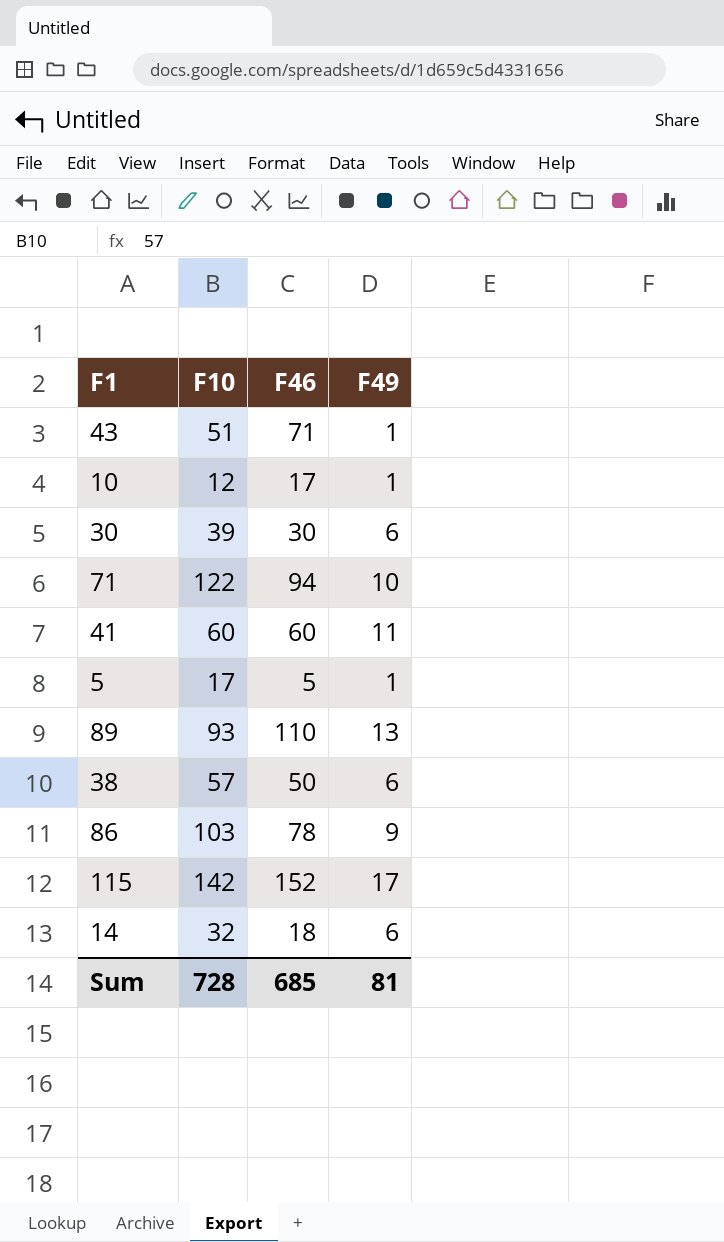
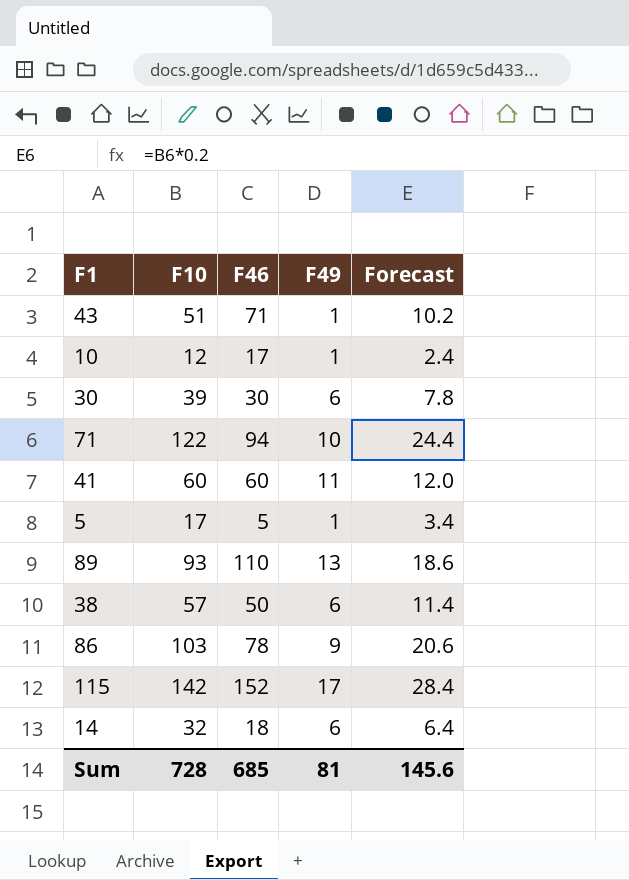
column Forecast | formula: none -> [F10] * 0.2

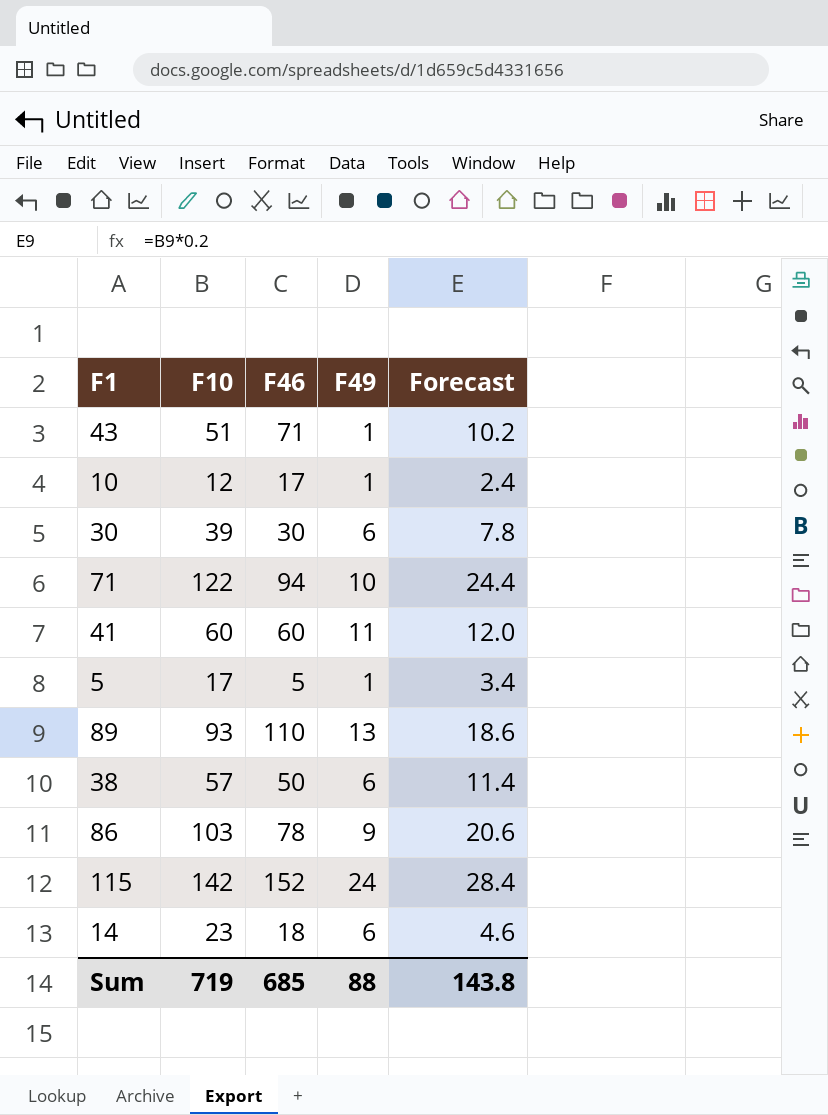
115 | F49: 17 -> 24
14 | F10: 32 -> 23
14 | Forecast: 6.4 -> 4.6
Sum | F10: 728 -> 719
Sum | F49: 81 -> 88
Sum | Forecast: 145.6 -> 143.8

